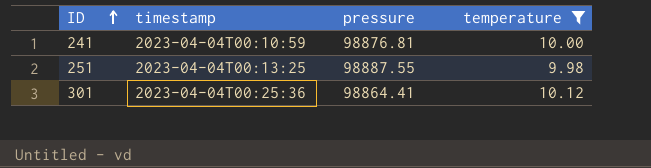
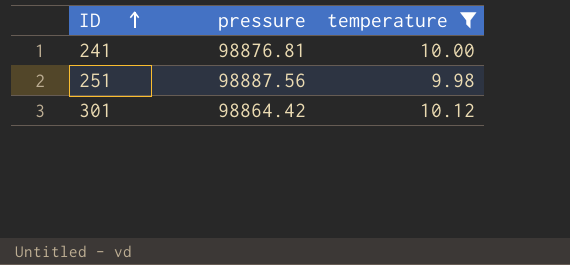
column timestamp | position: 2 -> none
251 | pressure: 98887.55 -> 98887.56
301 | pressure: 98864.41 -> 98864.42

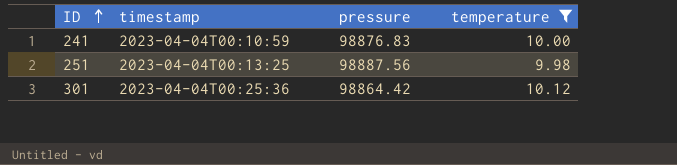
column timestamp | position: none -> 2
241 | pressure: 98876.81 -> 98876.83

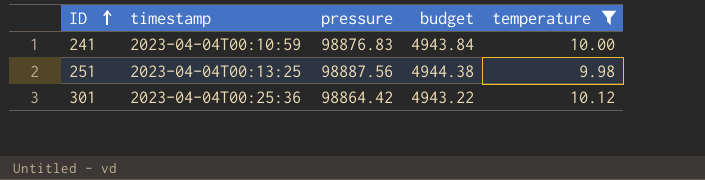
column budget | formula: none -> [pressure] * 0.05

